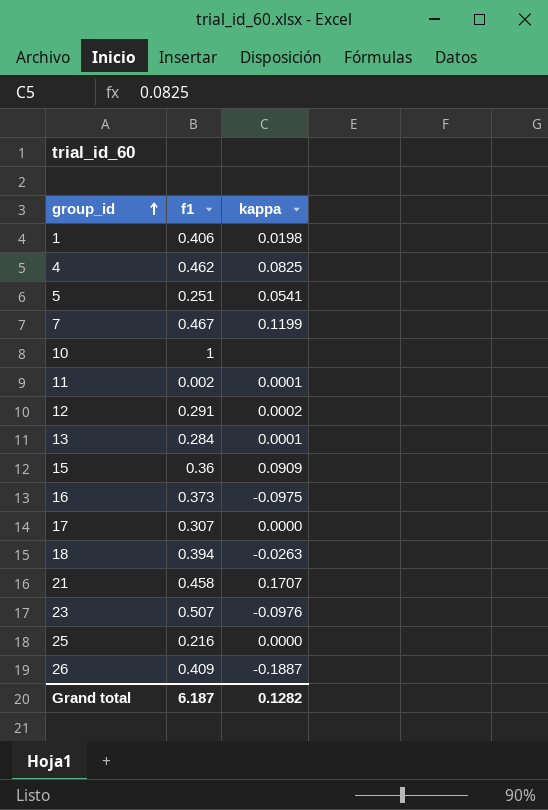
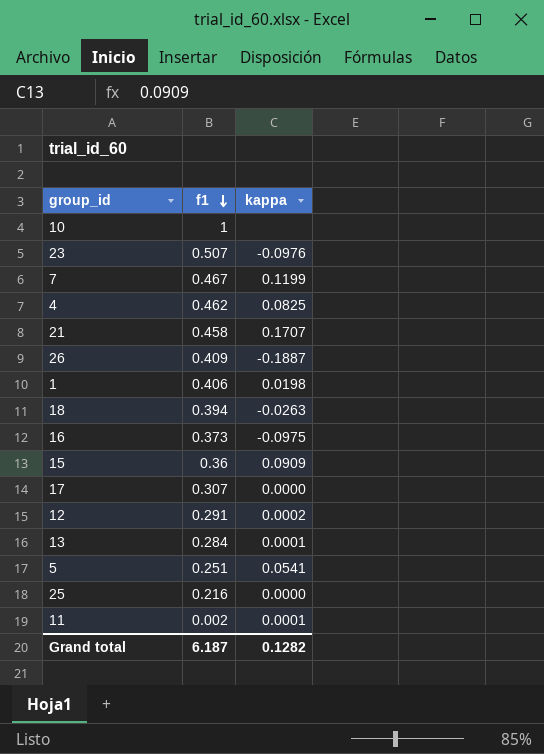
row order: group_id ascending -> f1 descending

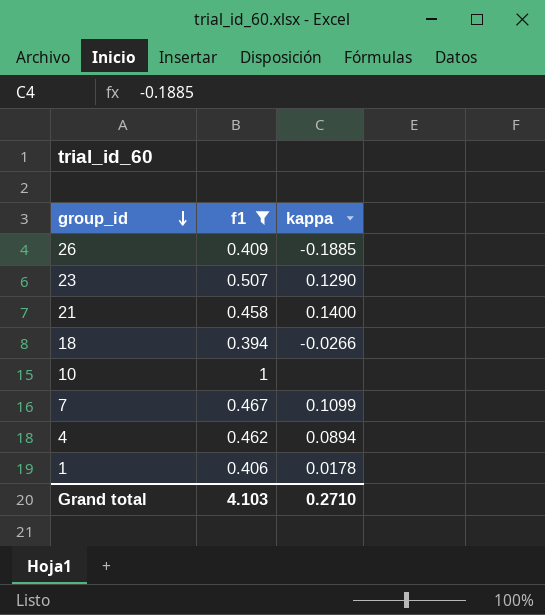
filter: none -> f1 >= 0.394
row order: f1 descending -> group_id descending
26 | kappa: -0.1887 -> -0.1885
23 | kappa: -0.0976 -> 0.1290
21 | kappa: 0.1707 -> 0.1400
18 | kappa: -0.0263 -> -0.0266
7 | kappa: 0.1199 -> 0.1099
4 | kappa: 0.0825 -> 0.0894
1 | kappa: 0.0198 -> 0.0178
Grand total | f1: 6.187 -> 4.103
Grand total | kappa: 0.1282 -> 0.2710

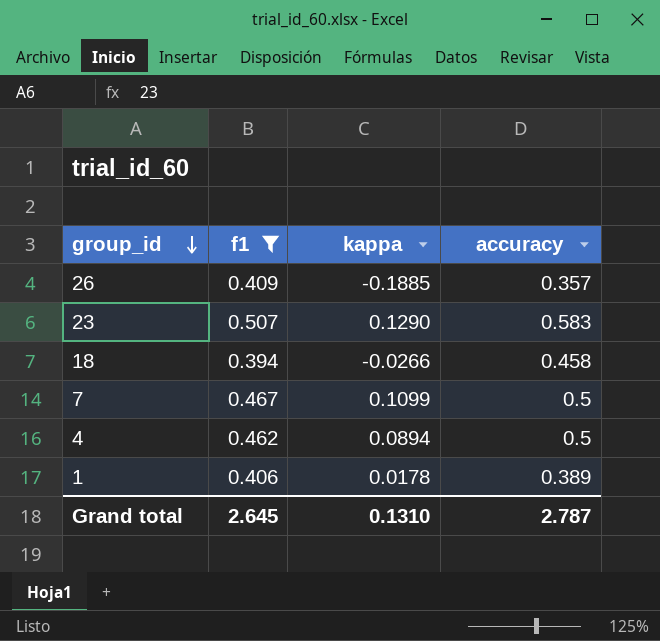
column accuracy | position: none -> 4
row 21: 0.458 | 0.1400 -> none
row 10: 1 | none -> none
Grand total | f1: 4.103 -> 2.645
Grand total | kappa: 0.2710 -> 0.1310

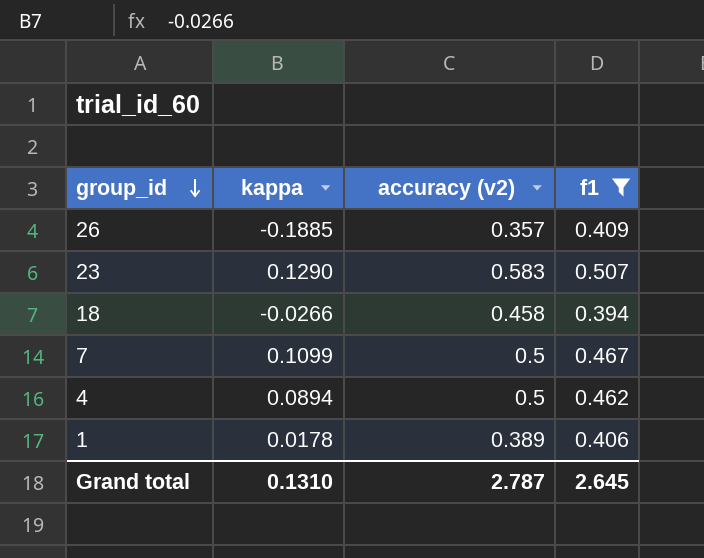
column name: accuracy -> accuracy (v2)
column f1 | position: 2 -> 4

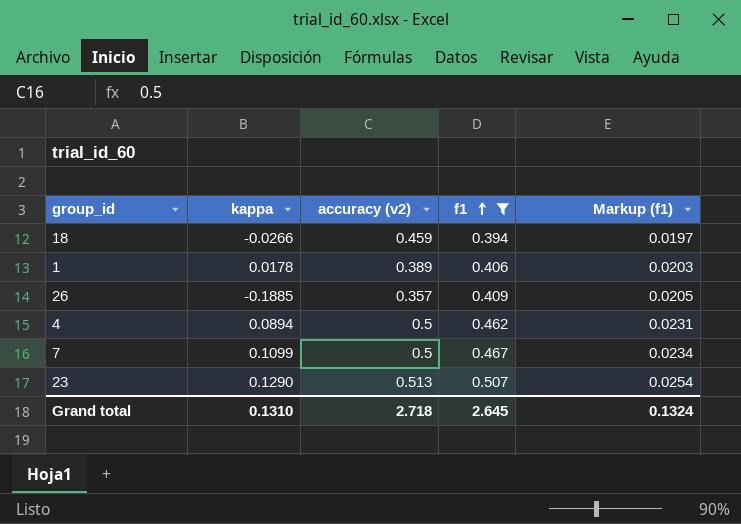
row order: group_id descending -> f1 ascending
column Markup (f1) | formula: none -> [f1] * 0.05
18 | accuracy (v2): 0.458 -> 0.459
23 | accuracy (v2): 0.583 -> 0.513
Grand total | accuracy (v2): 2.787 -> 2.718

